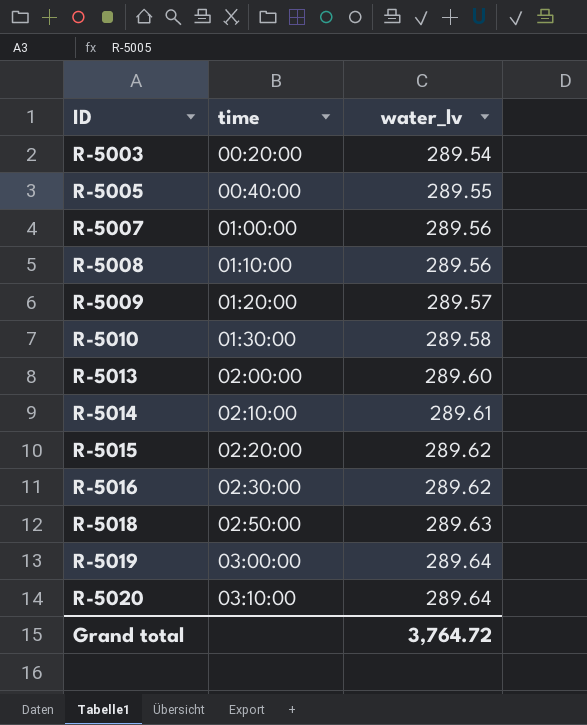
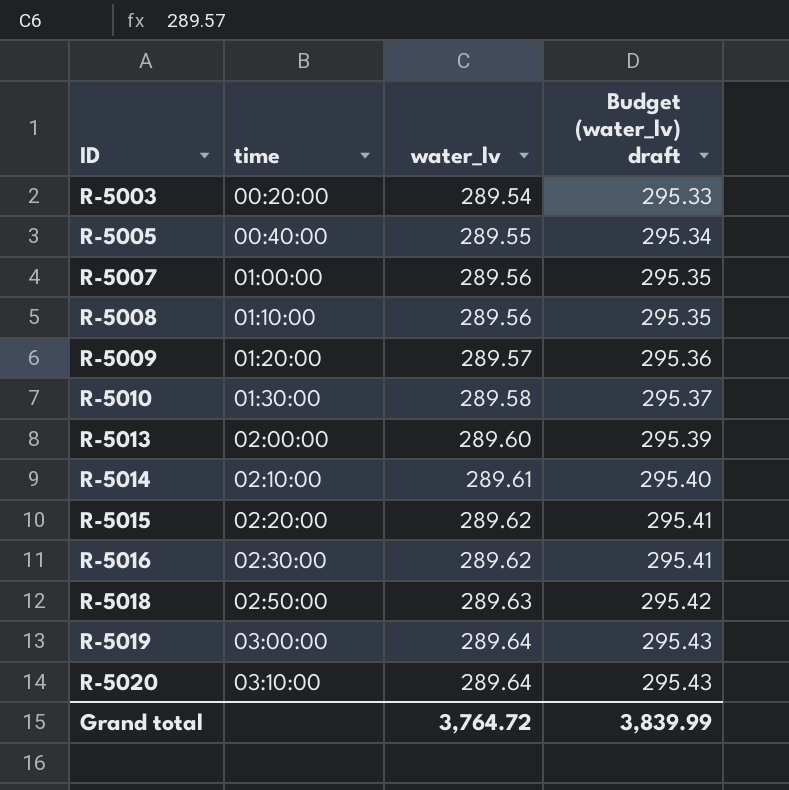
column Budget (water_lv) draft | formula: none -> [water_lv] * 1.02

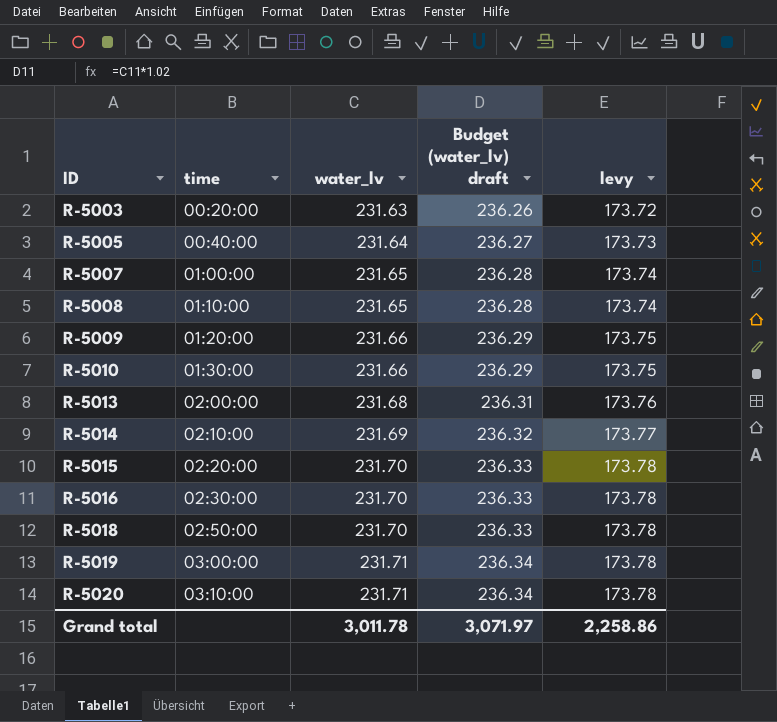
column levy | formula: none -> [water_lv] * 0.75
R-5003 | water_lv: 289.54 -> 231.63
R-5003 | Budget (water_lv) draft: 295.33 -> 236.26
R-5005 | water_lv: 289.55 -> 231.64
R-5005 | Budget (water_lv) draft: 295.34 -> 236.27
R-5007 | water_lv: 289.56 -> 231.65
R-5007 | Budget (water_lv) draft: 295.35 -> 236.28
R-5008 | water_lv: 289.56 -> 231.65
R-5008 | Budget (water_lv) draft: 295.35 -> 236.28
R-5009 | water_lv: 289.57 -> 231.66
R-5009 | Budget (water_lv) draft: 295.36 -> 236.29
R-5010 | water_lv: 289.58 -> 231.66
R-5010 | Budget (water_lv) draft: 295.37 -> 236.29
R-5013 | water_lv: 289.60 -> 231.68
R-5013 | Budget (water_lv) draft: 295.39 -> 236.31
R-5014 | water_lv: 289.61 -> 231.69
R-5014 | Budget (water_lv) draft: 295.40 -> 236.32
R-5015 | water_lv: 289.62 -> 231.70
R-5015 | Budget (water_lv) draft: 295.41 -> 236.33
R-5016 | water_lv: 289.62 -> 231.70
R-5016 | Budget (water_lv) draft: 295.41 -> 236.33
R-5018 | water_lv: 289.63 -> 231.70
R-5018 | Budget (water_lv) draft: 295.42 -> 236.33
R-5019 | water_lv: 289.64 -> 231.71
R-5019 | Budget (water_lv) draft: 295.43 -> 236.34
R-5020 | water_lv: 289.64 -> 231.71
R-5020 | Budget (water_lv) draft: 295.43 -> 236.34
Grand total | water_lv: 3,764.72 -> 3,011.78
Grand total | Budget (water_lv) draft: 3,839.99 -> 3,071.97

